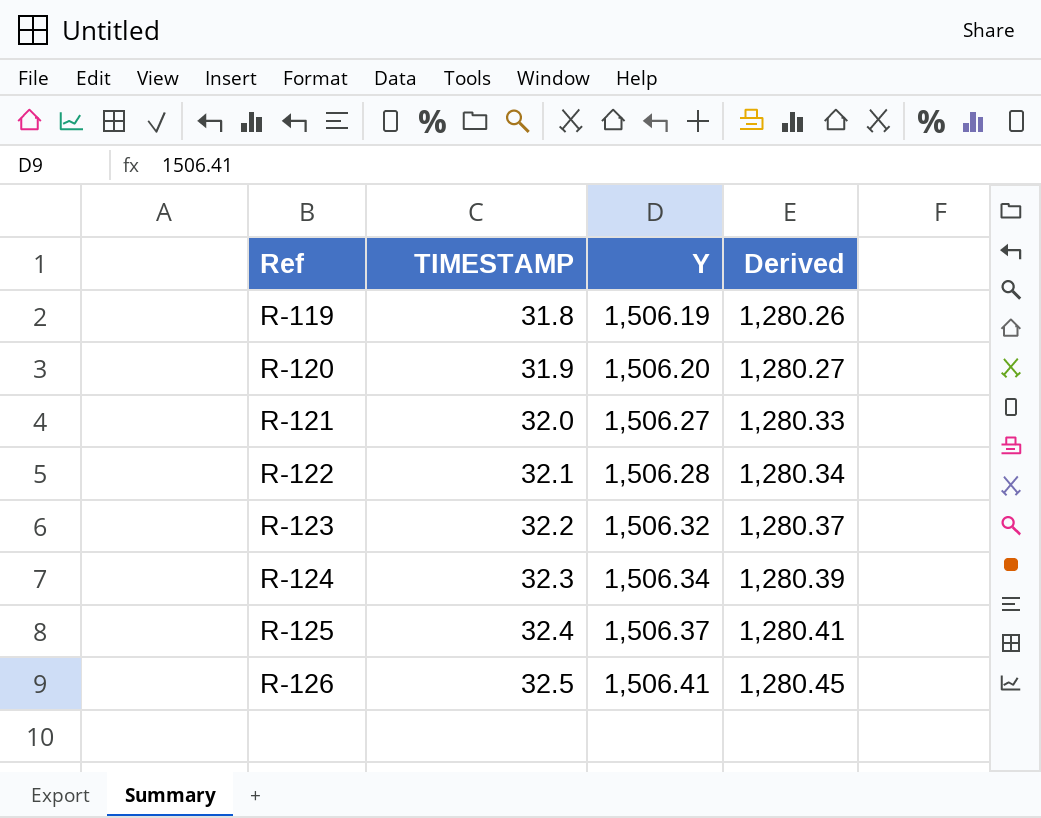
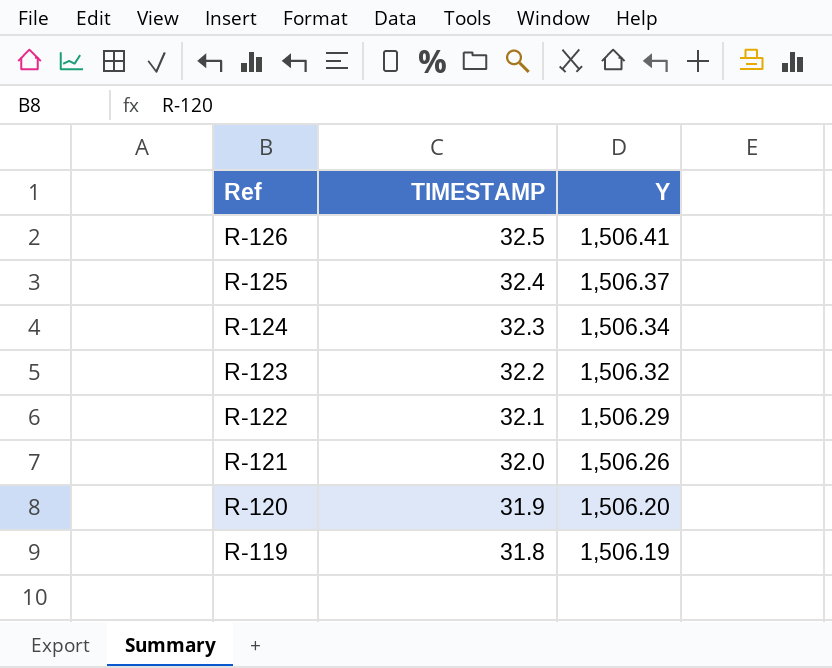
row order: Ref ascending -> Ref descending
column Derived | formula: [Y] * 0.85 -> none
R-122 | Y: 1,506.28 -> 1,506.29
R-121 | Y: 1,506.27 -> 1,506.26

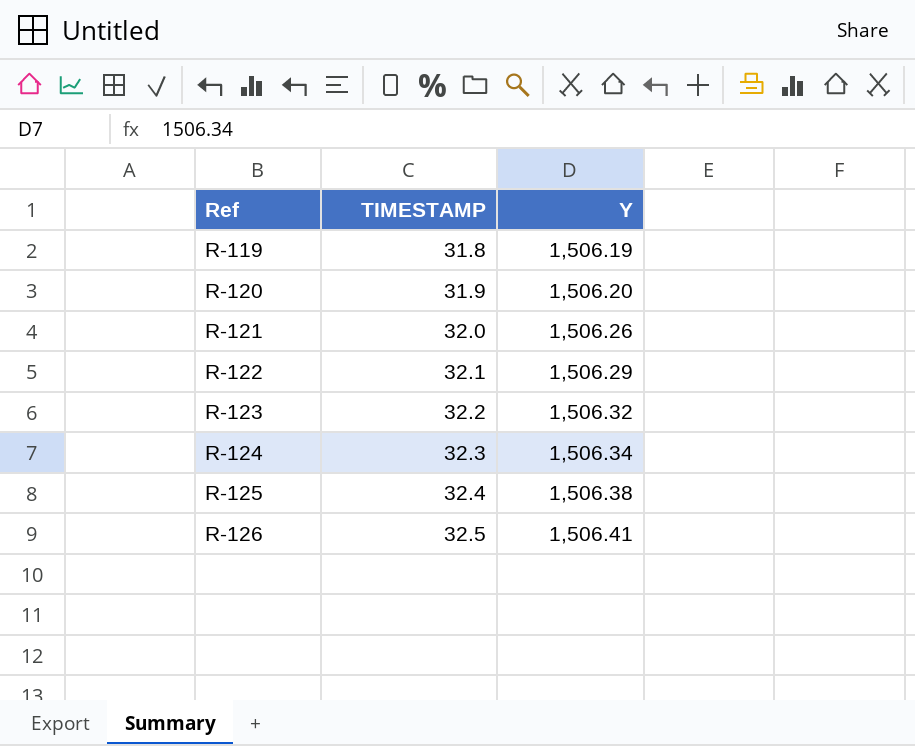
row order: Ref descending -> Ref ascending
R-125 | Y: 1,506.37 -> 1,506.38

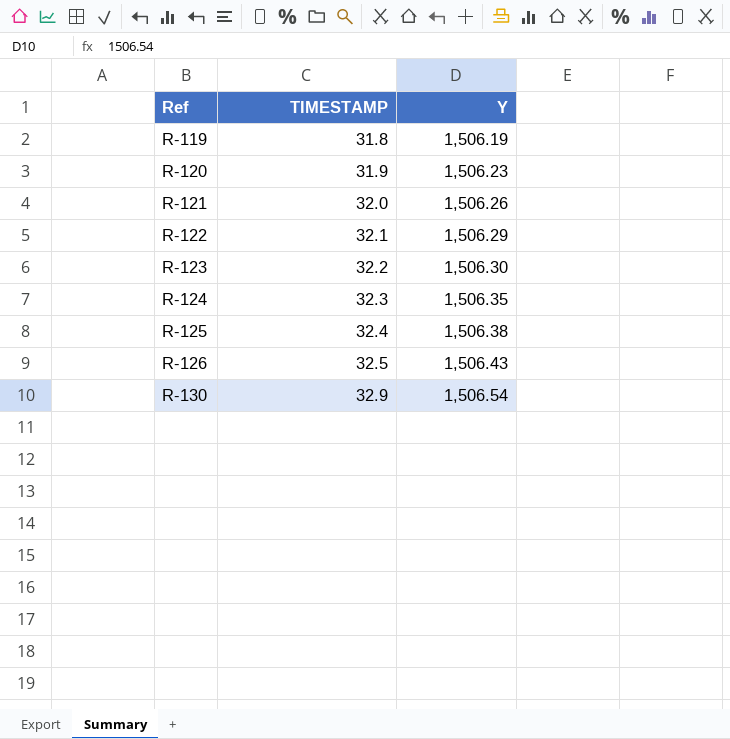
R-120 | Y: 1,506.20 -> 1,506.23
R-123 | Y: 1,506.32 -> 1,506.30
R-124 | Y: 1,506.34 -> 1,506.35
R-126 | Y: 1,506.41 -> 1,506.43
row R-130: none -> 32.9 | 1,506.54

